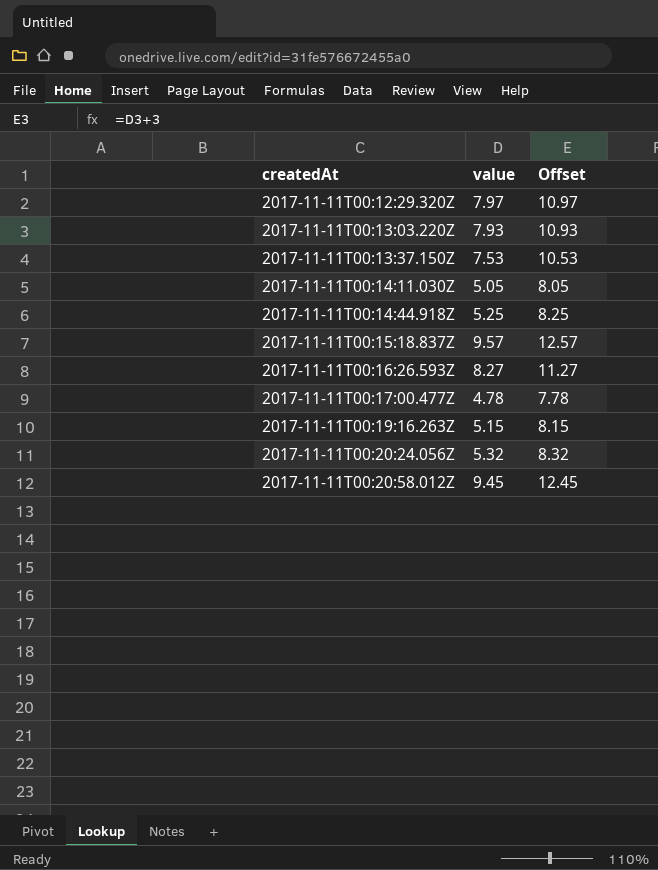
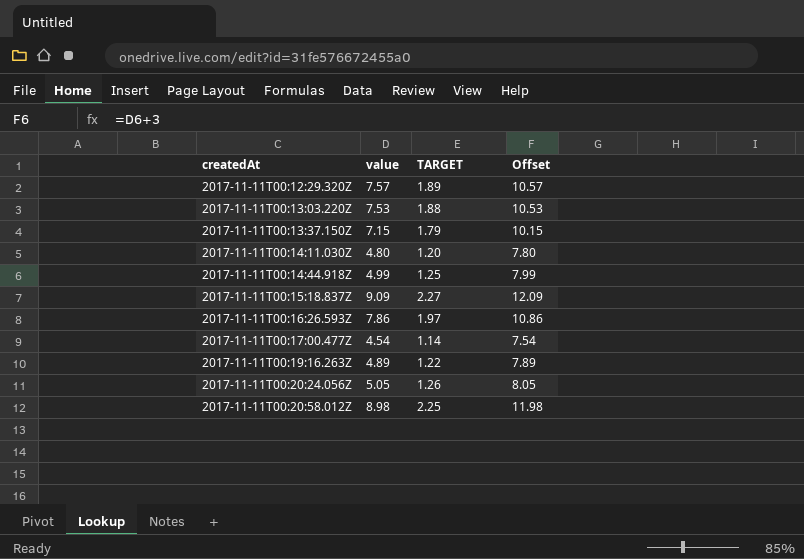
column TARGET | formula: none -> [value] * 0.25
2017-11-11T00:12:29.320Z | value: 7.97 -> 7.57
2017-11-11T00:12:29.320Z | Offset: 10.97 -> 10.57
2017-11-11T00:13:03.220Z | value: 7.93 -> 7.53
2017-11-11T00:13:03.220Z | Offset: 10.93 -> 10.53
2017-11-11T00:13:37.150Z | value: 7.53 -> 7.15
2017-11-11T00:13:37.150Z | Offset: 10.53 -> 10.15
2017-11-11T00:14:11.030Z | value: 5.05 -> 4.80
2017-11-11T00:14:11.030Z | Offset: 8.05 -> 7.80
2017-11-11T00:14:44.918Z | value: 5.25 -> 4.99
2017-11-11T00:14:44.918Z | Offset: 8.25 -> 7.99
2017-11-11T00:15:18.837Z | value: 9.57 -> 9.09
2017-11-11T00:15:18.837Z | Offset: 12.57 -> 12.09
2017-11-11T00:16:26.593Z | value: 8.27 -> 7.86
2017-11-11T00:16:26.593Z | Offset: 11.27 -> 10.86
2017-11-11T00:17:00.477Z | value: 4.78 -> 4.54
2017-11-11T00:17:00.477Z | Offset: 7.78 -> 7.54
2017-11-11T00:19:16.263Z | value: 5.15 -> 4.89
2017-11-11T00:19:16.263Z | Offset: 8.15 -> 7.89
2017-11-11T00:20:24.056Z | value: 5.32 -> 5.05
2017-11-11T00:20:24.056Z | Offset: 8.32 -> 8.05
2017-11-11T00:20:58.012Z | value: 9.45 -> 8.98
2017-11-11T00:20:58.012Z | Offset: 12.45 -> 11.98

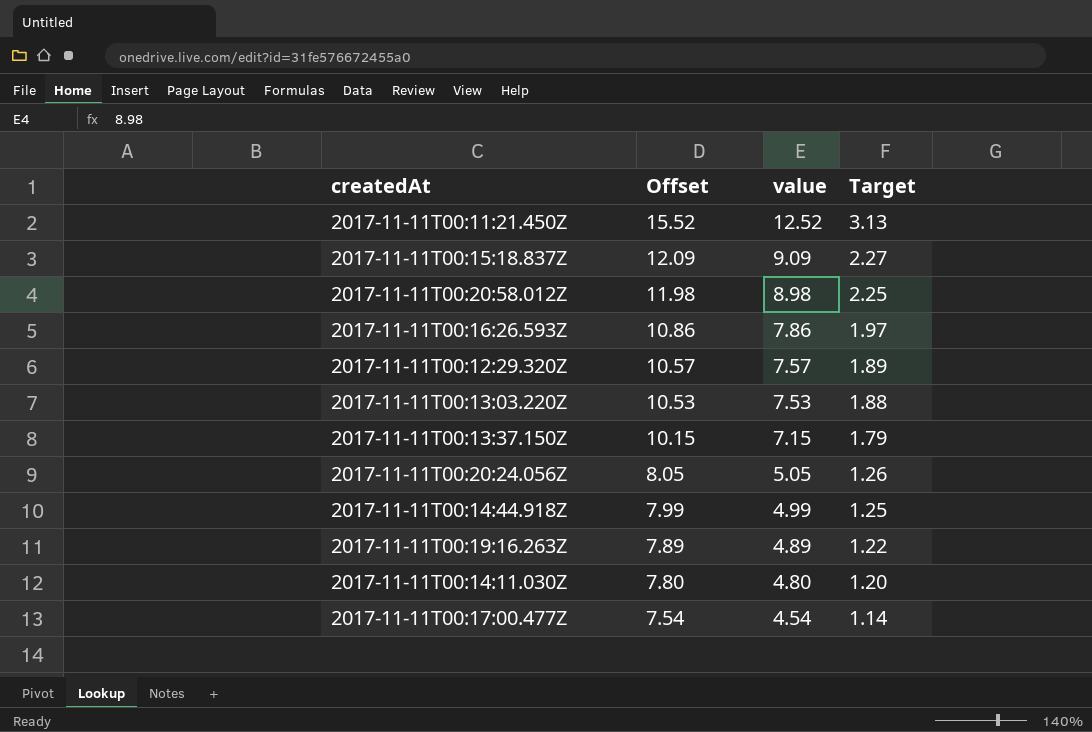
row order: createdAt ascending -> Offset descending
column Offset | position: 4 -> 2
column name: TARGET -> Target
row 2017-11-11T00:11:21.450Z: none -> 15.52 | 12.52 | 3.13

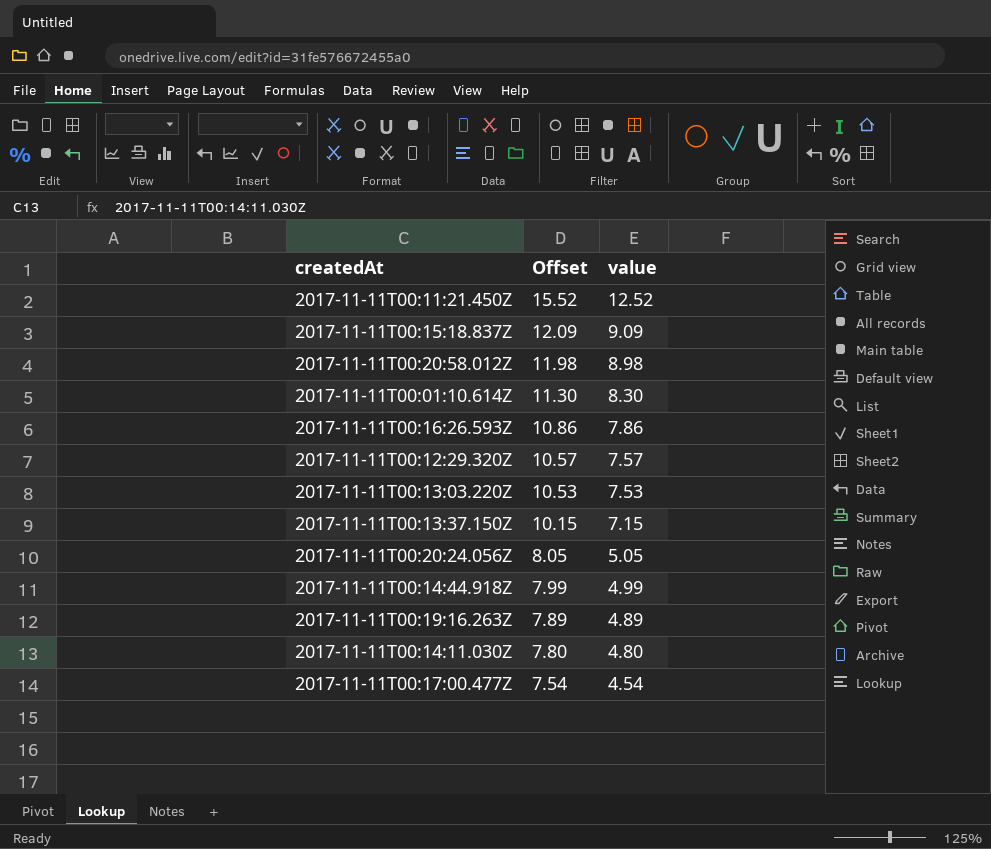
column Target | formula: [value] * 0.25 -> none
row 2017-11-11T00:01:10.614Z: none -> 11.30 | 8.30

